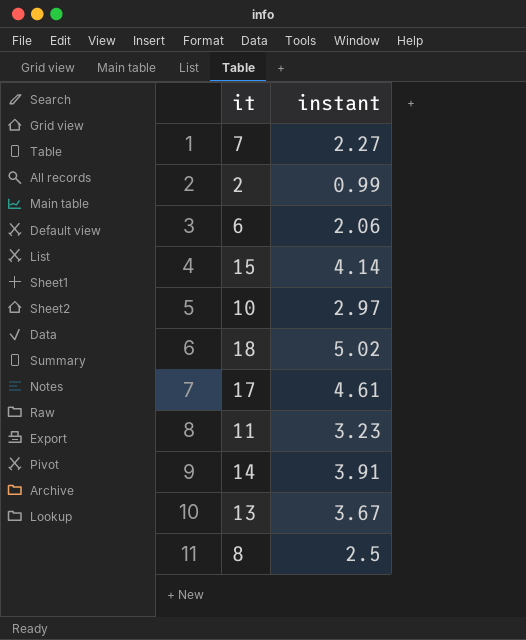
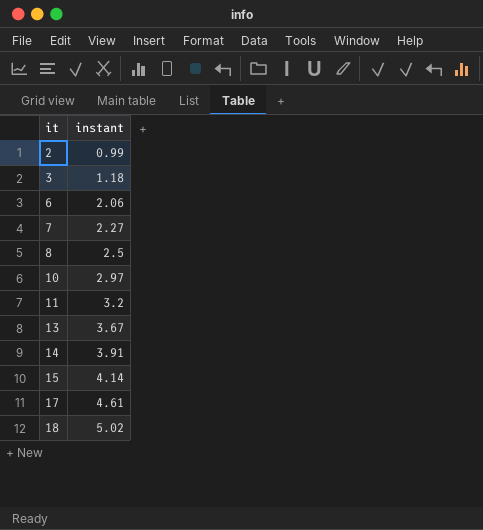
row order: none -> it ascending
row 3: none -> 1.18
11 | instant: 3.23 -> 3.2

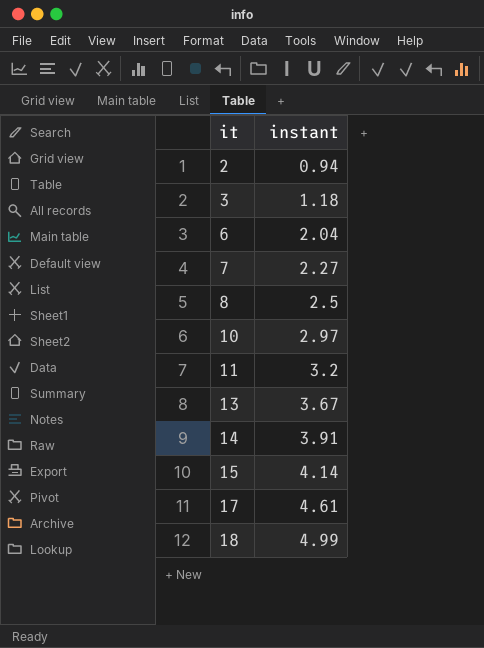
2 | instant: 0.99 -> 0.94
6 | instant: 2.06 -> 2.04
18 | instant: 5.02 -> 4.99

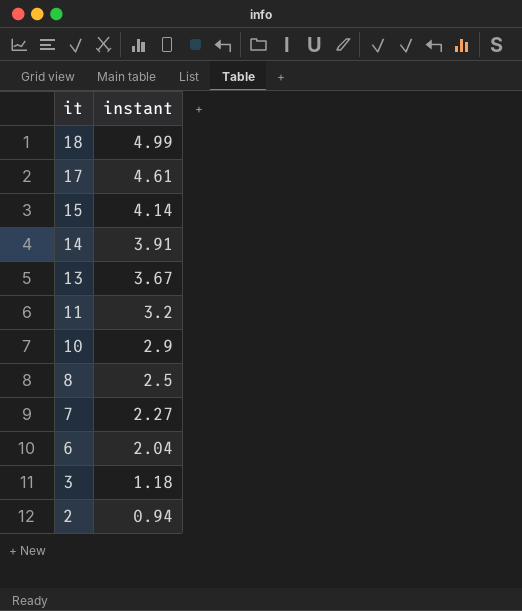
row order: it ascending -> it descending
10 | instant: 2.97 -> 2.9

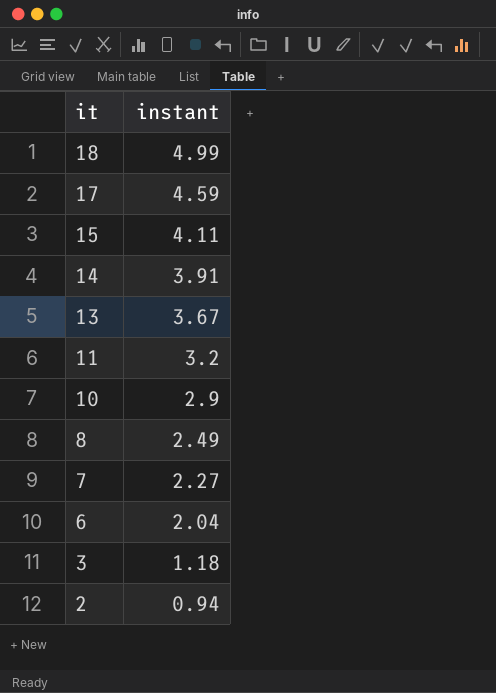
17 | instant: 4.61 -> 4.59
15 | instant: 4.14 -> 4.11
8 | instant: 2.5 -> 2.49

